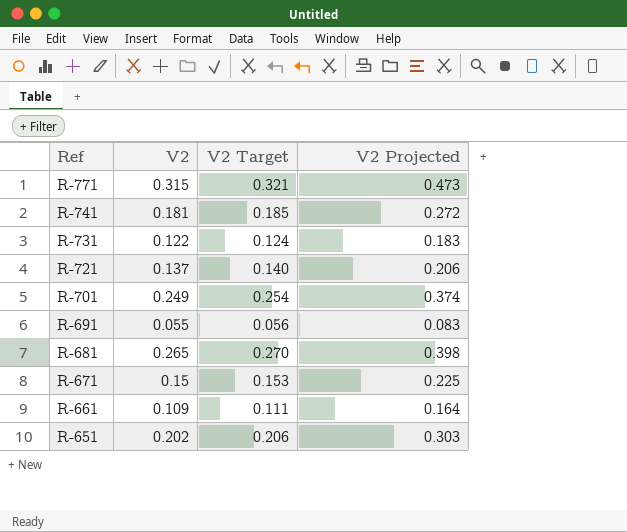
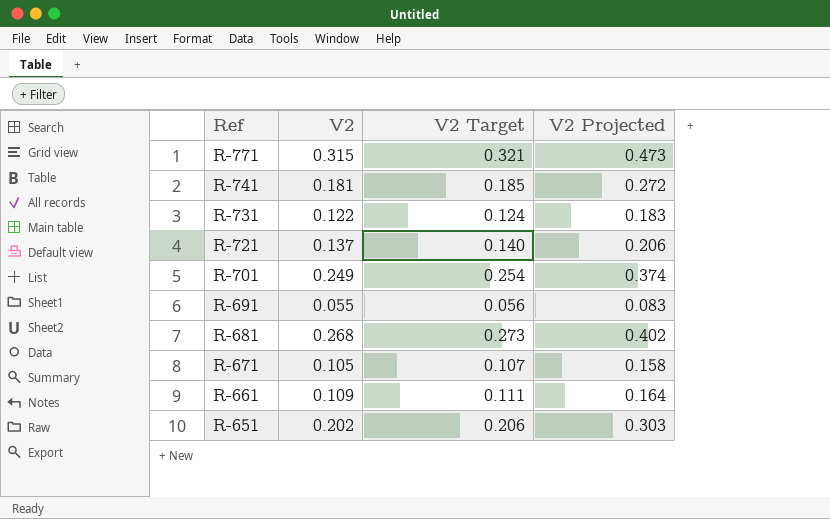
R-681 | V2: 0.265 -> 0.268
R-681 | V2 Target: 0.270 -> 0.273
R-681 | V2 Projected: 0.398 -> 0.402
R-671 | V2: 0.15 -> 0.105
R-671 | V2 Target: 0.153 -> 0.107
R-671 | V2 Projected: 0.225 -> 0.158

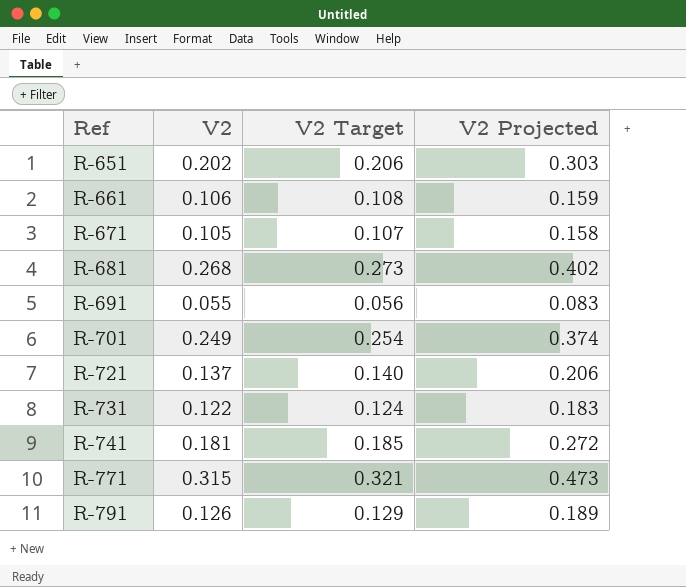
row order: Ref descending -> Ref ascending
R-661 | V2: 0.109 -> 0.106
R-661 | V2 Target: 0.111 -> 0.108
R-661 | V2 Projected: 0.164 -> 0.159
row R-791: none -> 0.126 | 0.129 | 0.189

